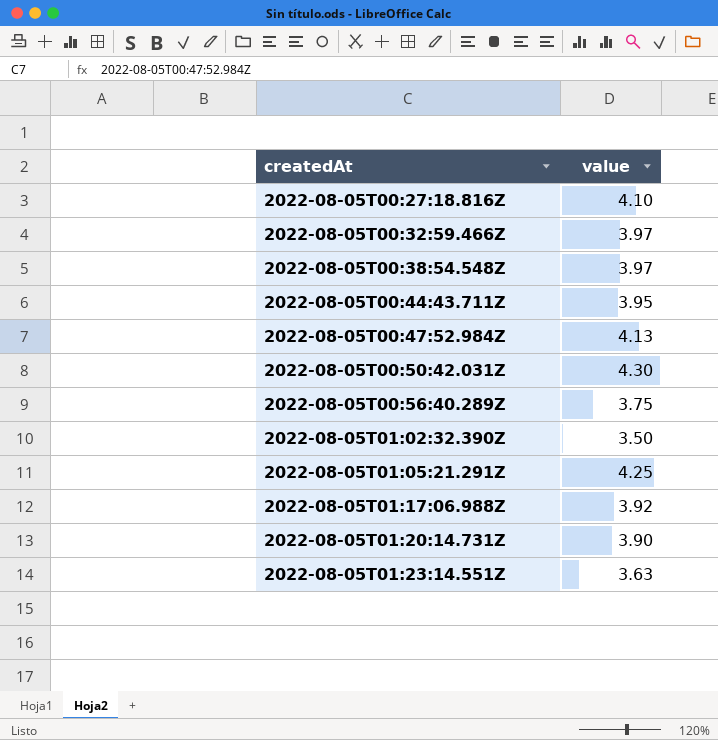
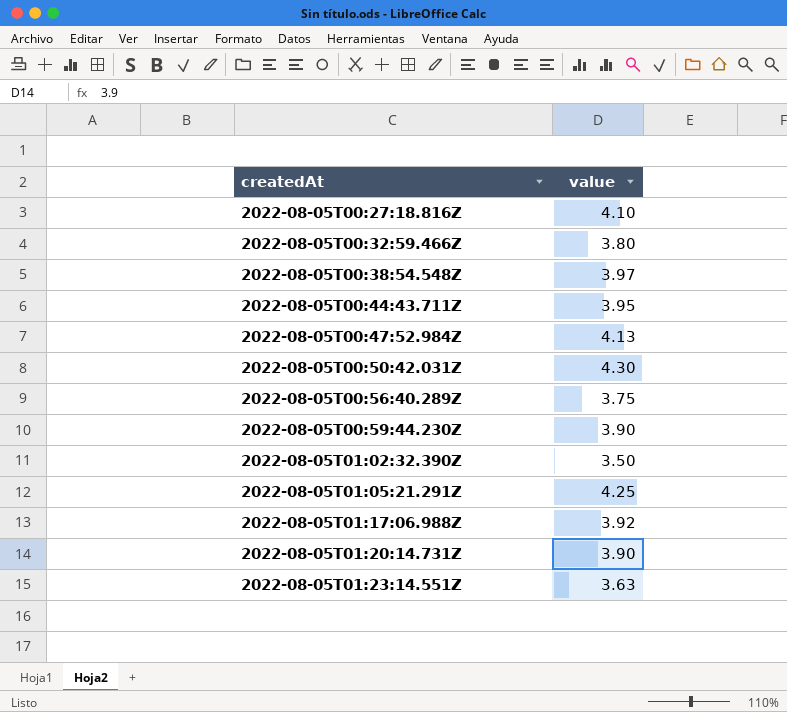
2022-08-05T00:32:59.466Z | value: 3.97 -> 3.80
row 2022-08-05T00:59:44.230Z: none -> 3.90

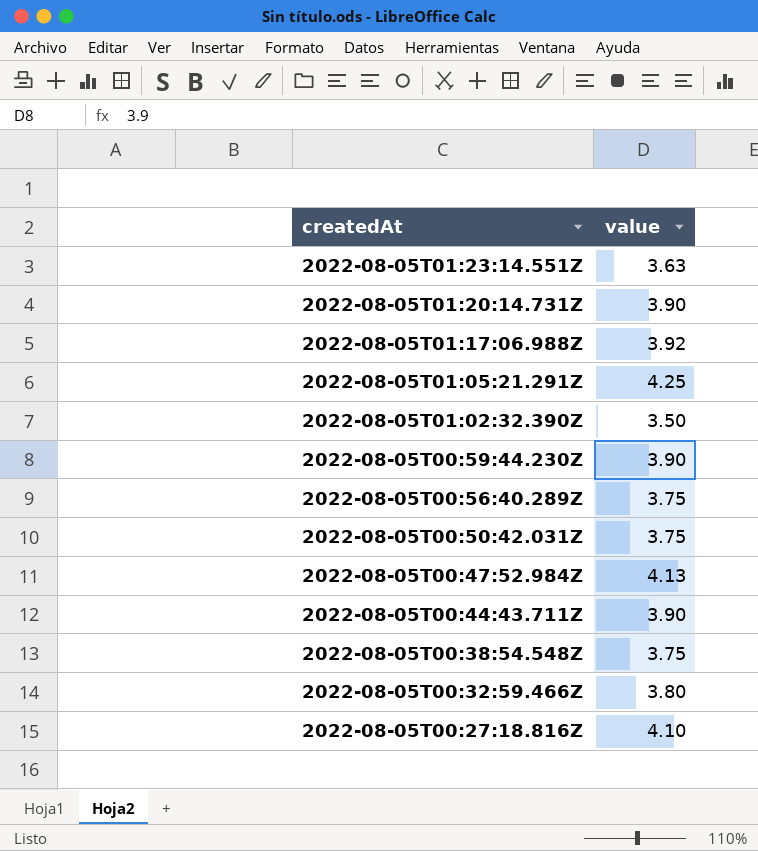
row order: createdAt ascending -> createdAt descending
2022-08-05T00:50:42.031Z | value: 4.30 -> 3.75
2022-08-05T00:44:43.711Z | value: 3.95 -> 3.90
2022-08-05T00:38:54.548Z | value: 3.97 -> 3.75

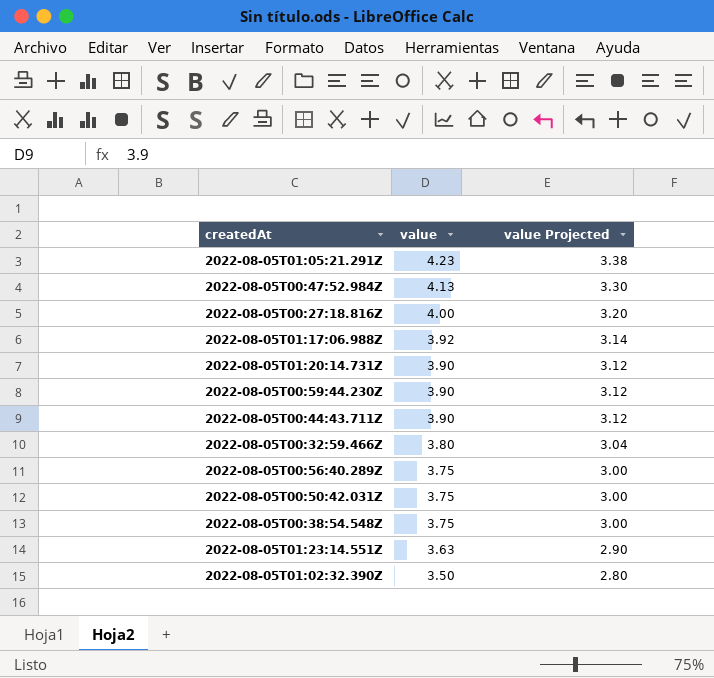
row order: createdAt descending -> value descending
column value Projected | formula: none -> [value] * 0.8
2022-08-05T01:05:21.291Z | value: 4.25 -> 4.23
2022-08-05T00:27:18.816Z | value: 4.10 -> 4.00

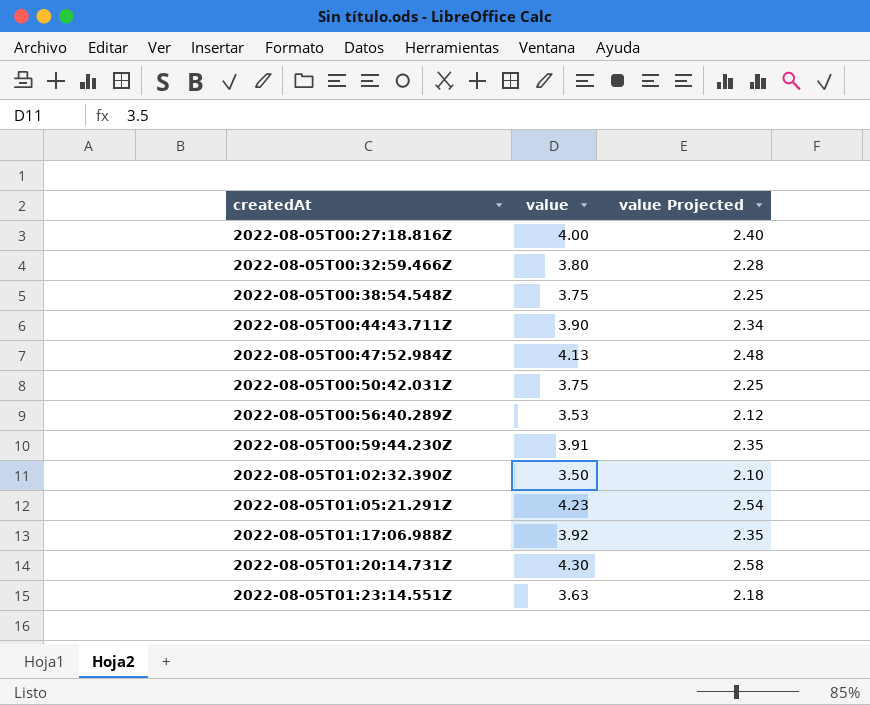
row order: value descending -> createdAt ascending
column value Projected | formula: [value] * 0.8 -> [value] * 0.6
2022-08-05T00:56:40.289Z | value: 3.75 -> 3.53
2022-08-05T00:59:44.230Z | value: 3.90 -> 3.91
2022-08-05T01:20:14.731Z | value: 3.90 -> 4.30

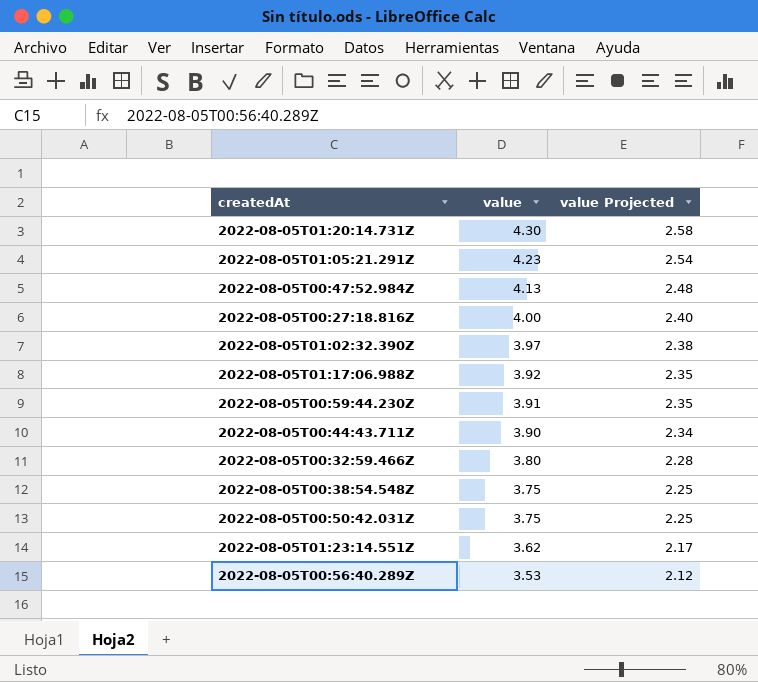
row order: createdAt ascending -> value descending
2022-08-05T01:02:32.390Z | value: 3.50 -> 3.97
2022-08-05T01:02:32.390Z | value Projected: 2.10 -> 2.38
2022-08-05T01:23:14.551Z | value: 3.63 -> 3.62
2022-08-05T01:23:14.551Z | value Projected: 2.18 -> 2.17

